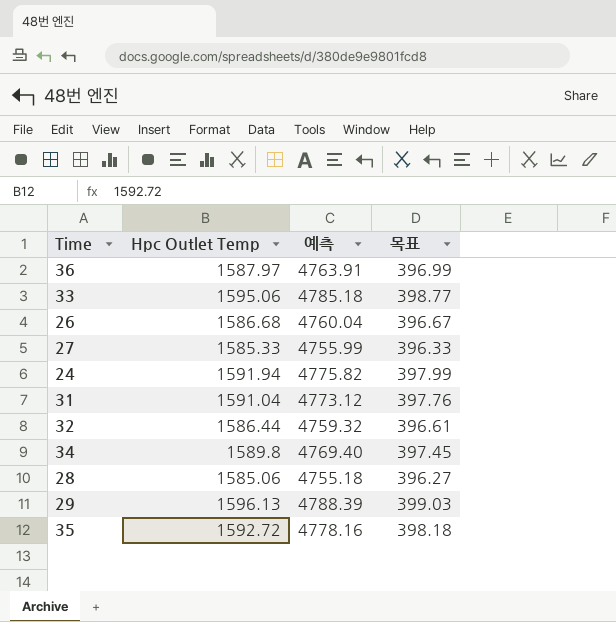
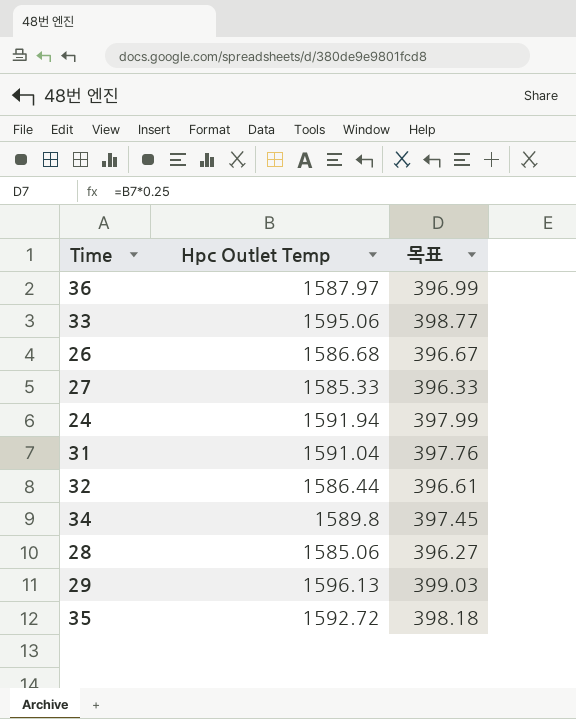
column 예측 | formula: [Hpc Outlet Temp] * 3 -> none

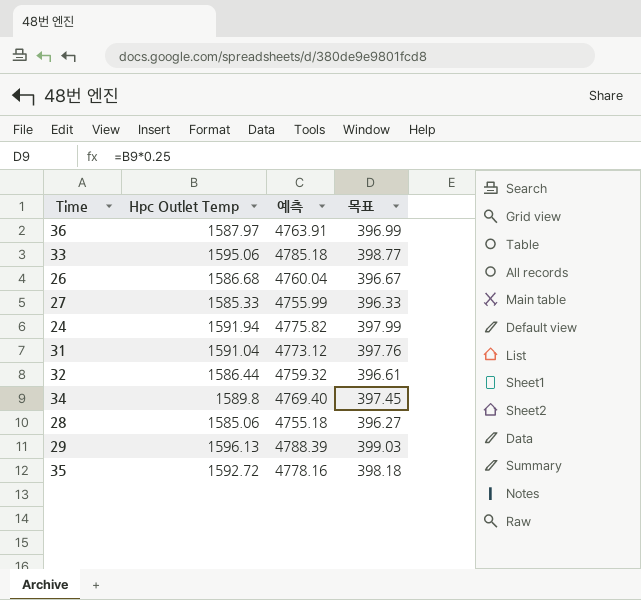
column 예측 | formula: none -> [Hpc Outlet Temp] * 3

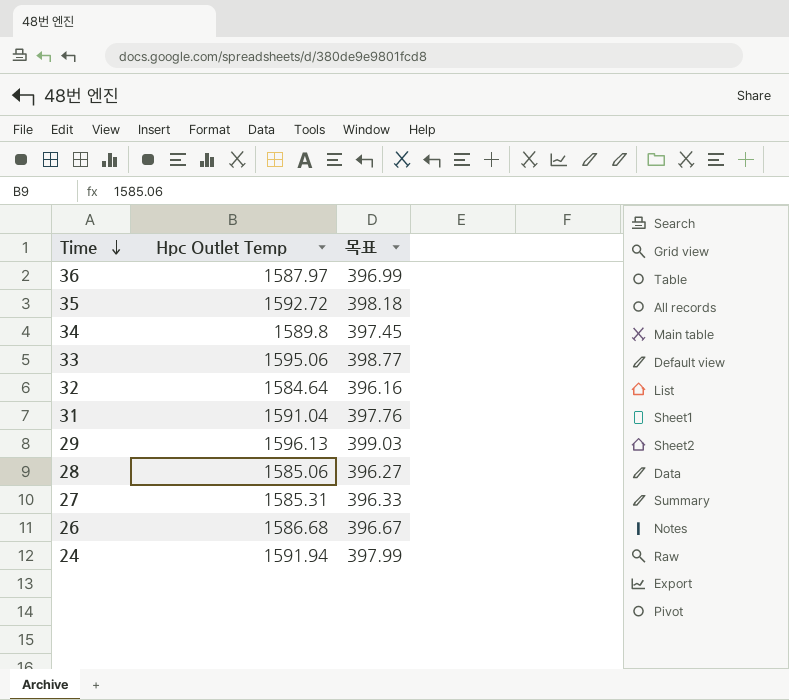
row order: none -> Time descending
column 예측 | formula: [Hpc Outlet Temp] * 3 -> none
32 | Hpc Outlet Temp: 1586.44 -> 1584.64
32 | 목표: 396.61 -> 396.16
27 | Hpc Outlet Temp: 1585.33 -> 1585.31

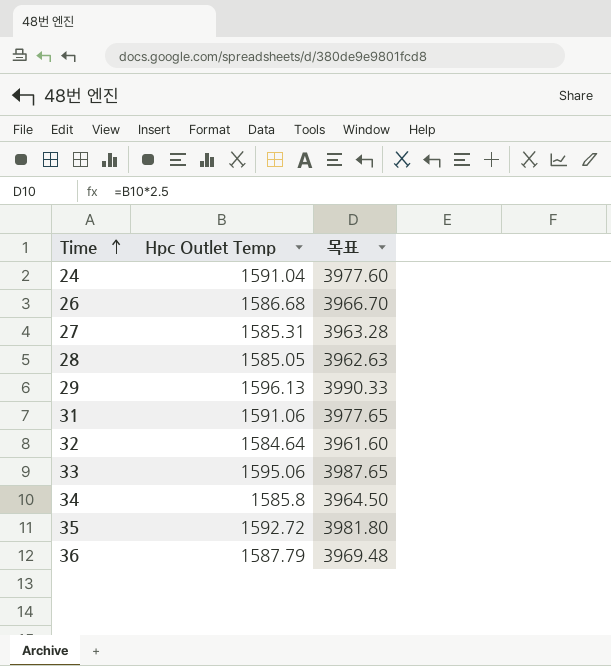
row order: Time descending -> Time ascending
column 목표 | formula: [Hpc Outlet Temp] * 0.25 -> [Hpc Outlet Temp] * 2.5
24 | Hpc Outlet Temp: 1591.94 -> 1591.04
28 | Hpc Outlet Temp: 1585.06 -> 1585.05
31 | Hpc Outlet Temp: 1591.04 -> 1591.06
34 | Hpc Outlet Temp: 1589.8 -> 1585.8
36 | Hpc Outlet Temp: 1587.97 -> 1587.79

